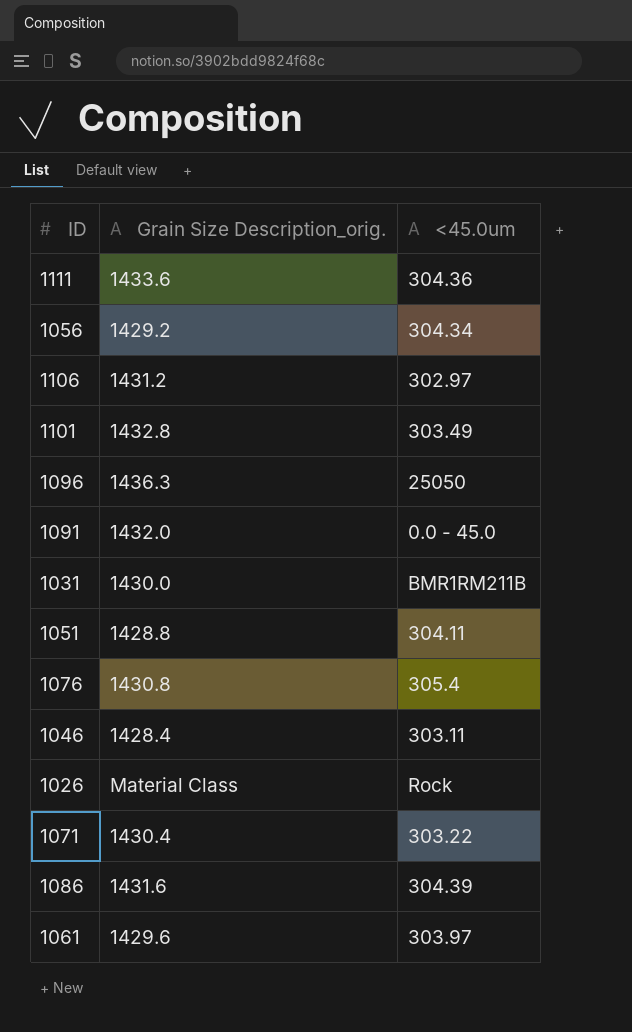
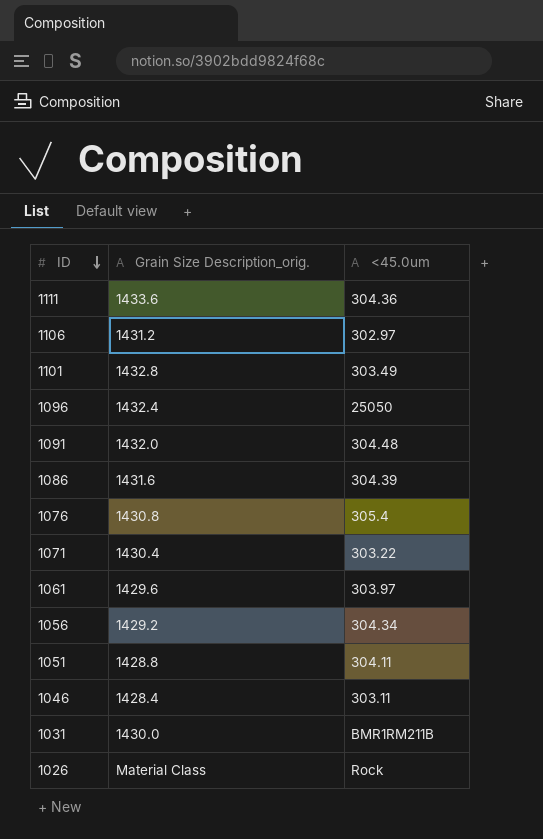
row order: none -> ID descending
1096 | Grain Size Description_orig.: 1436.3 -> 1432.4
1091 | <45.0um: 0.0 - 45.0 -> 304.48

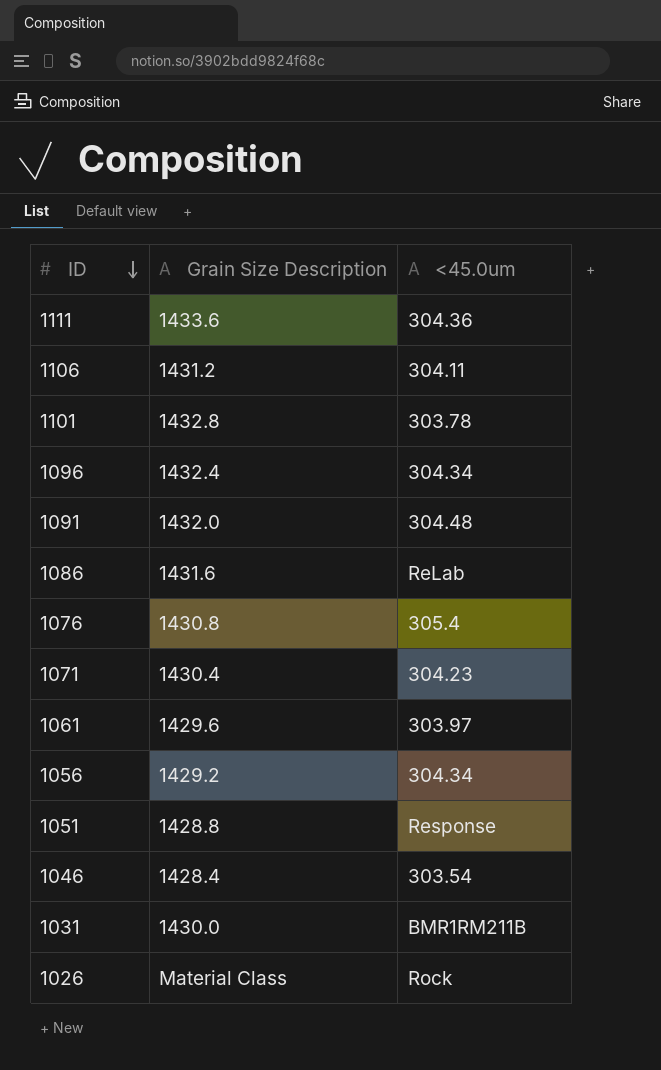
column name: Grain Size Description_orig. -> Grain Size Description
1106 | <45.0um: 302.97 -> 304.11
1101 | <45.0um: 303.49 -> 303.78
1096 | <45.0um: 25050 -> 304.34
1086 | <45.0um: 304.39 -> ReLab
1071 | <45.0um: 303.22 -> 304.23
1051 | <45.0um: 304.11 -> Response
1046 | <45.0um: 303.11 -> 303.54

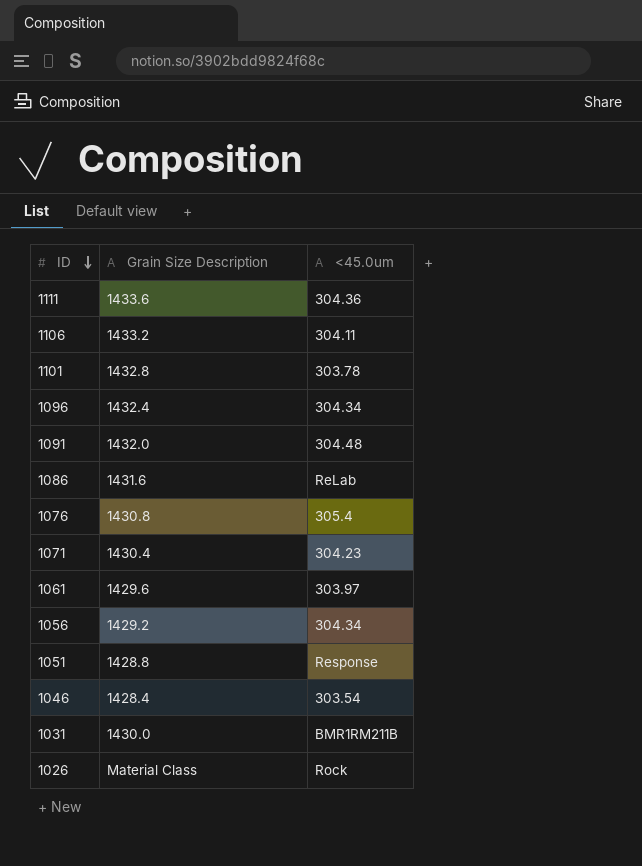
1106 | Grain Size Description: 1431.2 -> 1433.2

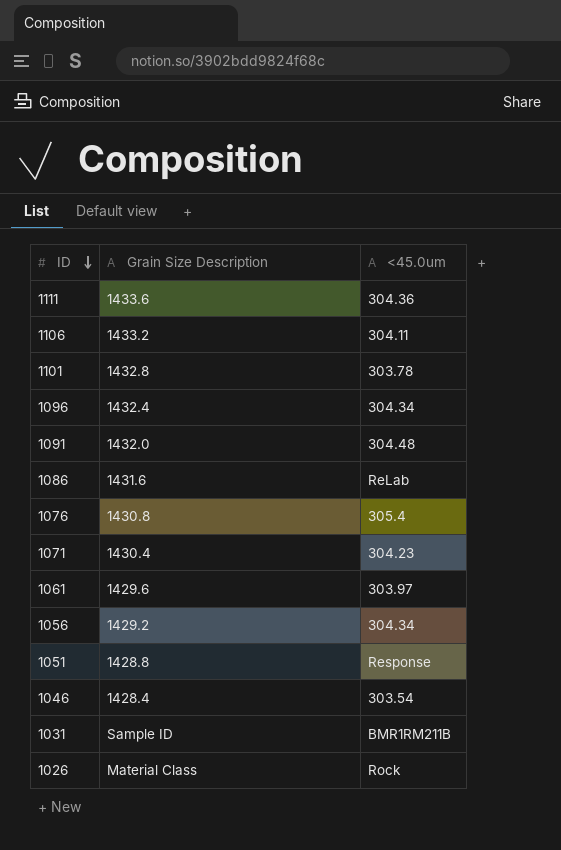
1031 | Grain Size Description: 1430.0 -> Sample ID

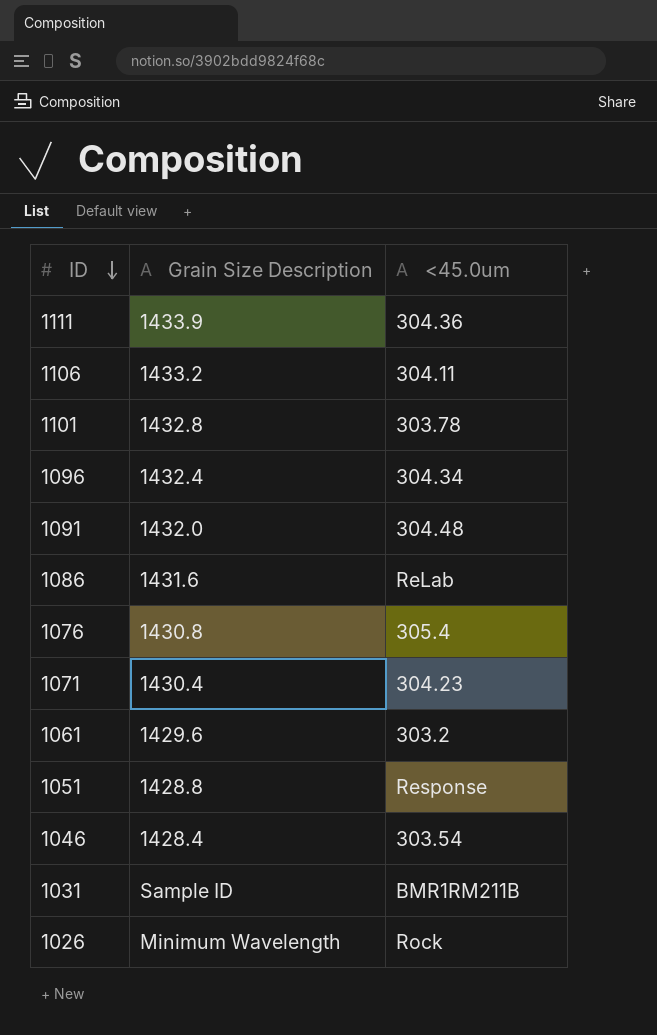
row 1056: 1429.2 | 304.34 -> none
1111 | Grain Size Description: 1433.6 -> 1433.9
1061 | <45.0um: 303.97 -> 303.2
1026 | Grain Size Description: Material Class -> Minimum Wavelength

